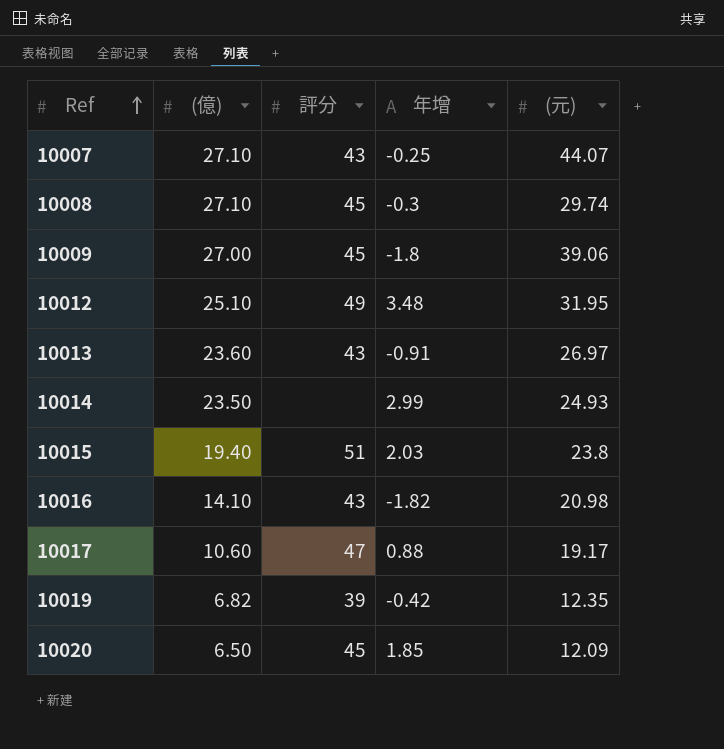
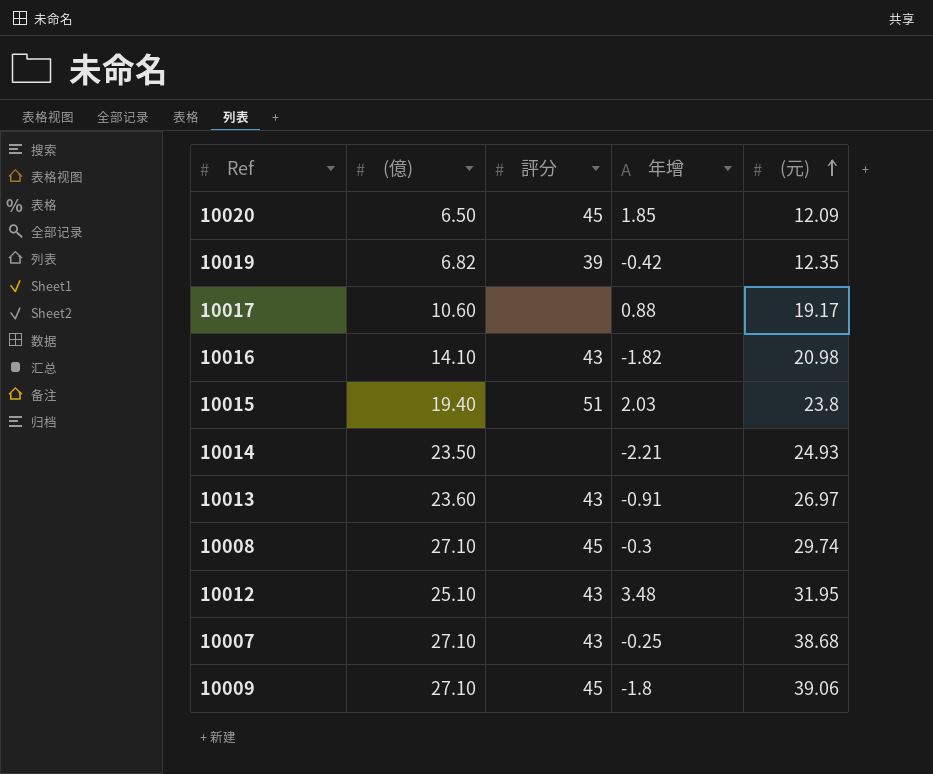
row order: Ref ascending -> (元) ascending
10017 | 評分: 47 -> none
10014 | 年增: 2.99 -> -2.21
10012 | 評分: 49 -> 43
10007 | (元): 44.07 -> 38.68
10009 | (億): 27.00 -> 27.10

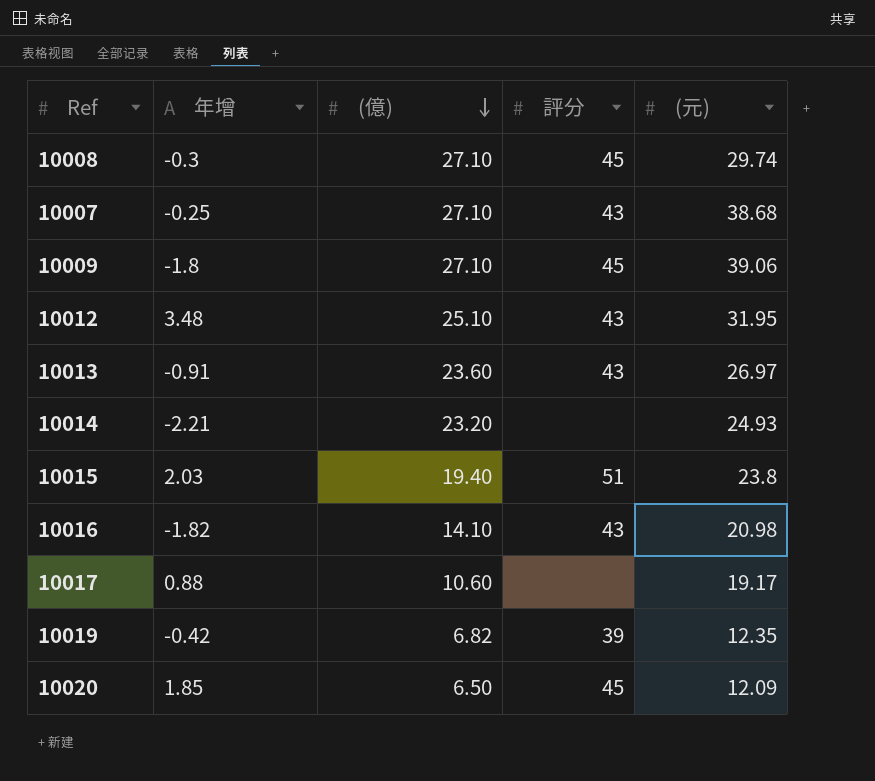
row order: (元) ascending -> (億) descending
column 年增 | position: 4 -> 2
10014 | (億): 23.50 -> 23.20

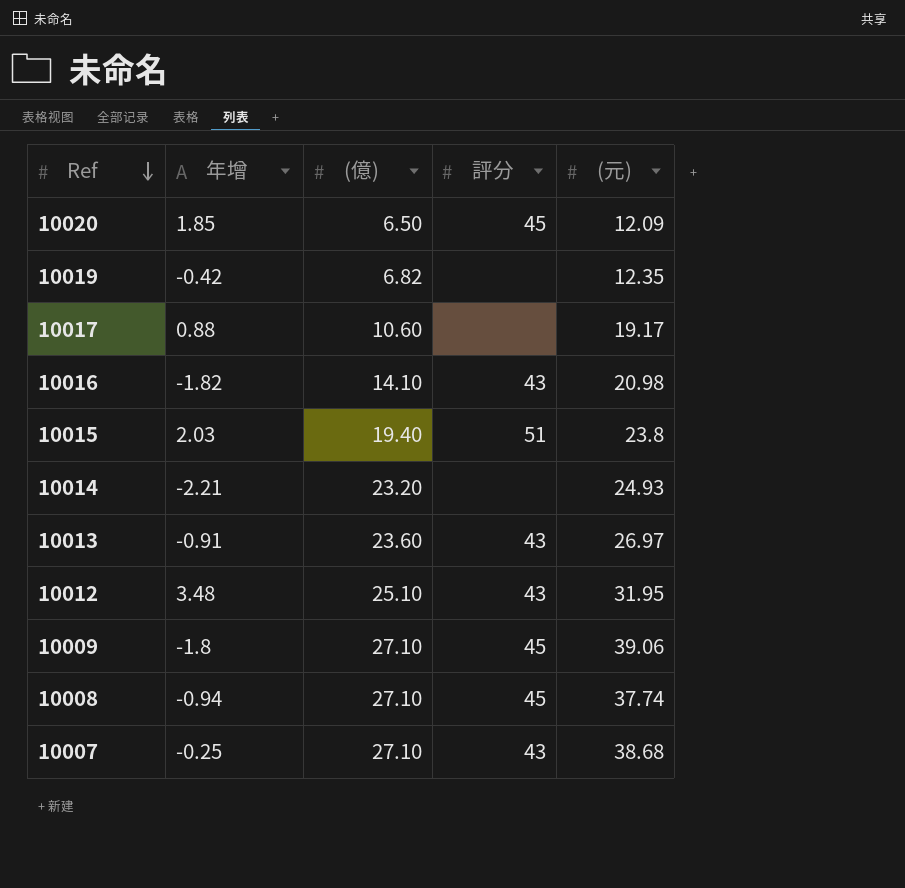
row order: (億) descending -> Ref descending
10019 | 評分: 39 -> none
10008 | 年增: -0.3 -> -0.94
10008 | (元): 29.74 -> 37.74

